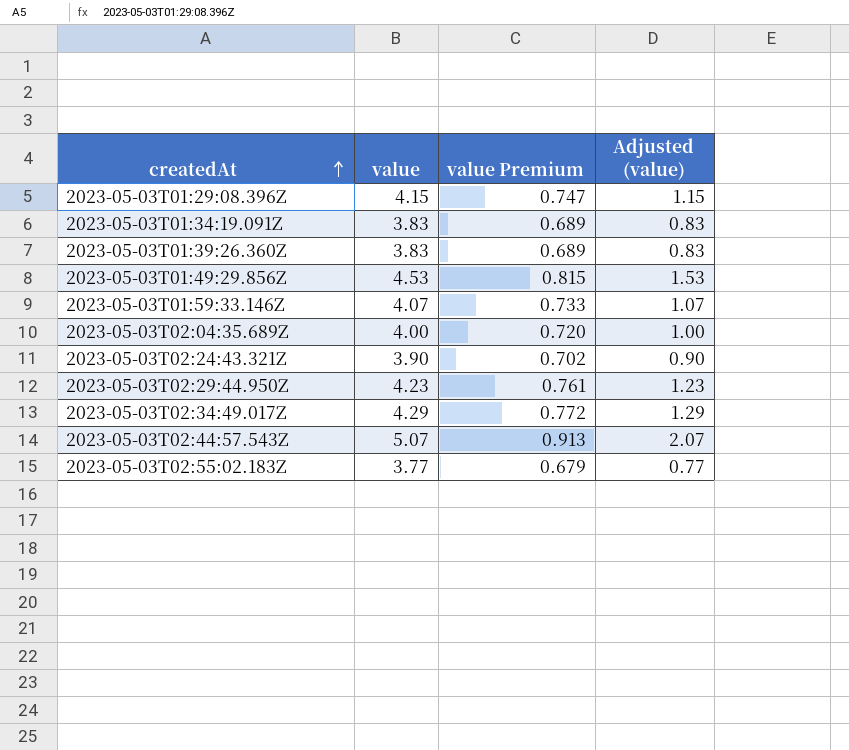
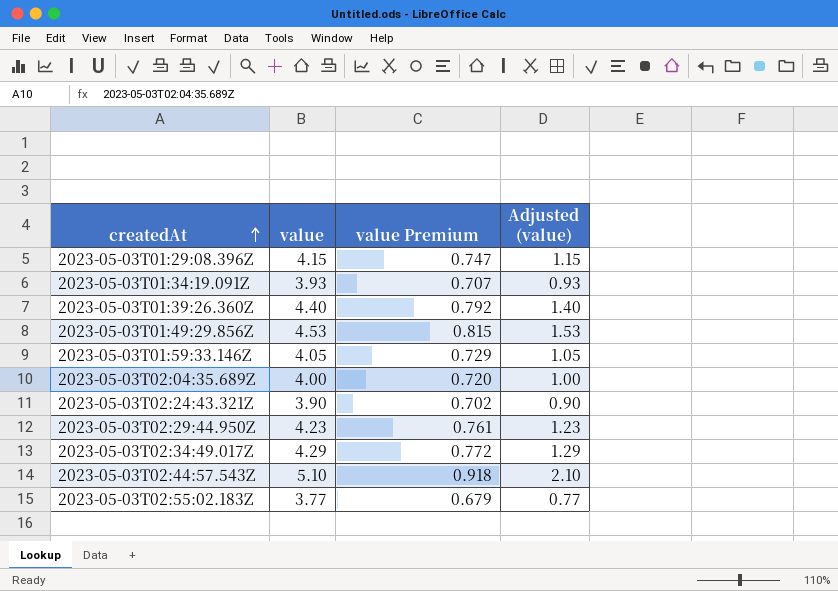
2023-05-03T01:34:19.091Z | value: 3.83 -> 3.93
2023-05-03T01:34:19.091Z | value Premium: 0.689 -> 0.707
2023-05-03T01:34:19.091Z | Adjusted (value): 0.83 -> 0.93
2023-05-03T01:39:26.360Z | value: 3.83 -> 4.40
2023-05-03T01:39:26.360Z | value Premium: 0.689 -> 0.792
2023-05-03T01:39:26.360Z | Adjusted (value): 0.83 -> 1.40
2023-05-03T01:59:33.146Z | value: 4.07 -> 4.05
2023-05-03T01:59:33.146Z | value Premium: 0.733 -> 0.729
2023-05-03T01:59:33.146Z | Adjusted (value): 1.07 -> 1.05
2023-05-03T02:44:57.543Z | value: 5.07 -> 5.10
2023-05-03T02:44:57.543Z | value Premium: 0.913 -> 0.918
2023-05-03T02:44:57.543Z | Adjusted (value): 2.07 -> 2.10

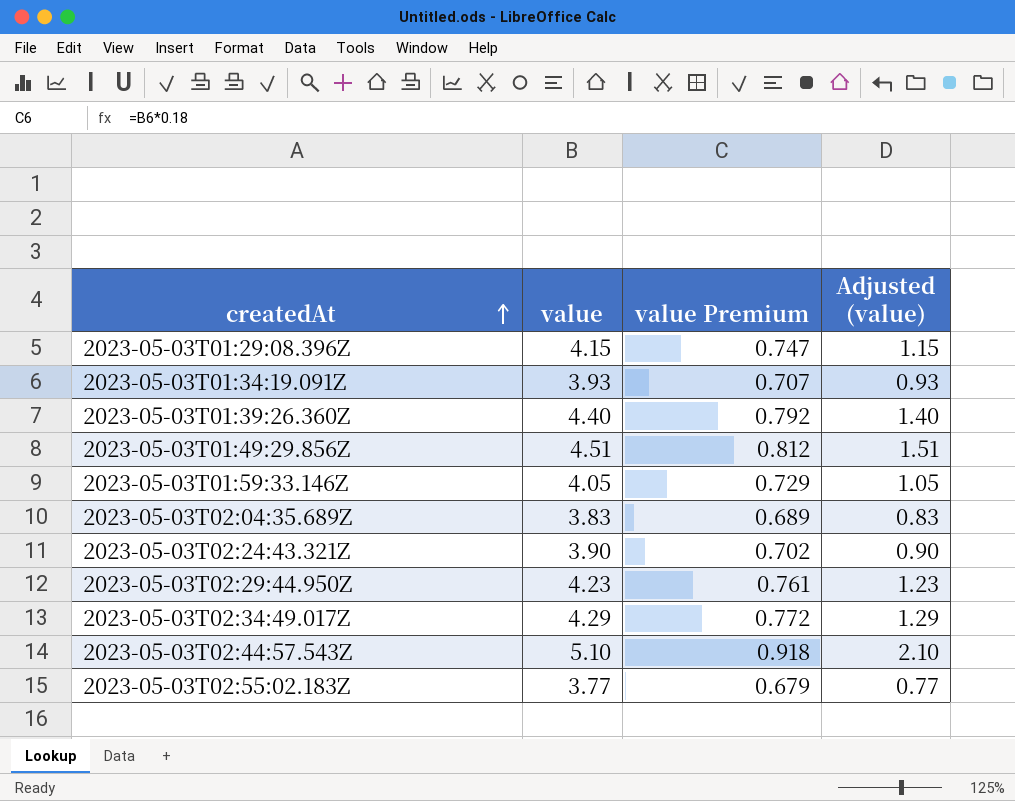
2023-05-03T01:49:29.856Z | value: 4.53 -> 4.51
2023-05-03T01:49:29.856Z | value Premium: 0.815 -> 0.812
2023-05-03T01:49:29.856Z | Adjusted (value): 1.53 -> 1.51
2023-05-03T02:04:35.689Z | value: 4.00 -> 3.83
2023-05-03T02:04:35.689Z | value Premium: 0.720 -> 0.689
2023-05-03T02:04:35.689Z | Adjusted (value): 1.00 -> 0.83

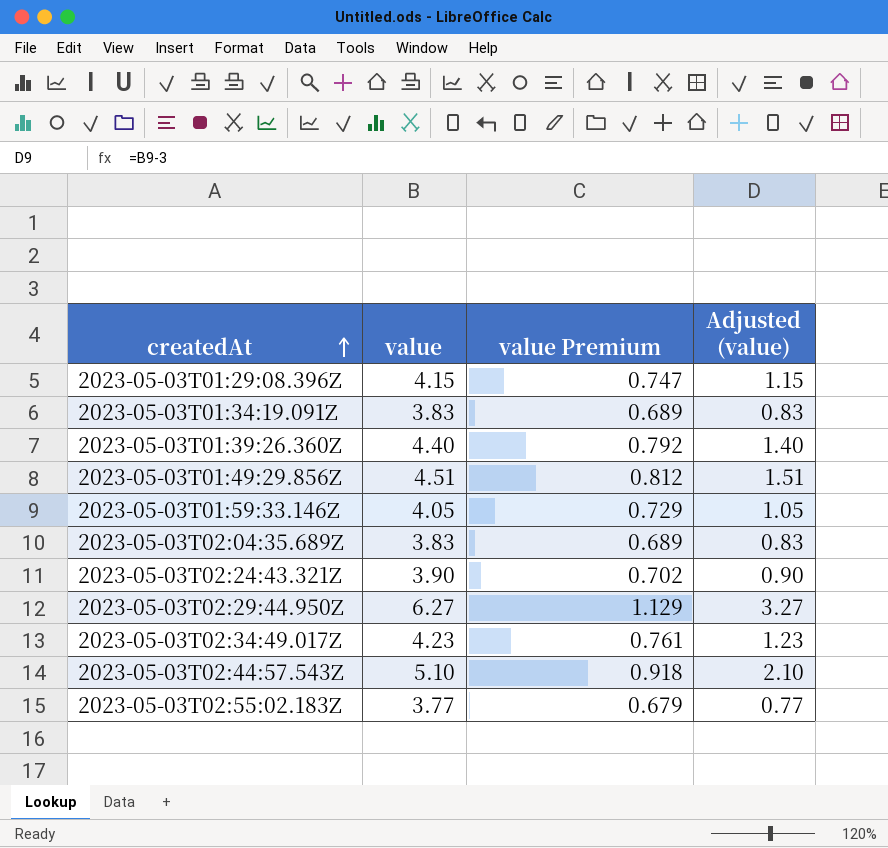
2023-05-03T01:34:19.091Z | value: 3.93 -> 3.83
2023-05-03T01:34:19.091Z | value Premium: 0.707 -> 0.689
2023-05-03T01:34:19.091Z | Adjusted (value): 0.93 -> 0.83
2023-05-03T02:29:44.950Z | value: 4.23 -> 6.27
2023-05-03T02:29:44.950Z | value Premium: 0.761 -> 1.129
2023-05-03T02:29:44.950Z | Adjusted (value): 1.23 -> 3.27
2023-05-03T02:34:49.017Z | value: 4.29 -> 4.23
2023-05-03T02:34:49.017Z | value Premium: 0.772 -> 0.761
2023-05-03T02:34:49.017Z | Adjusted (value): 1.29 -> 1.23

